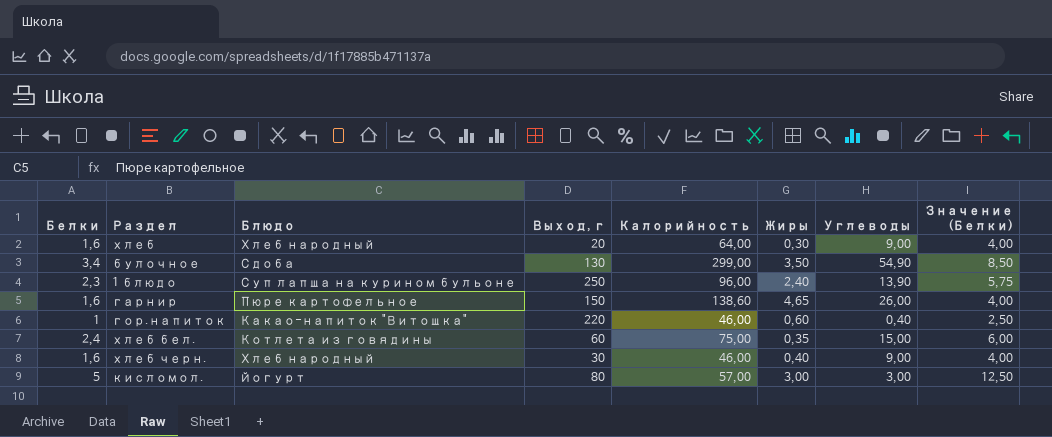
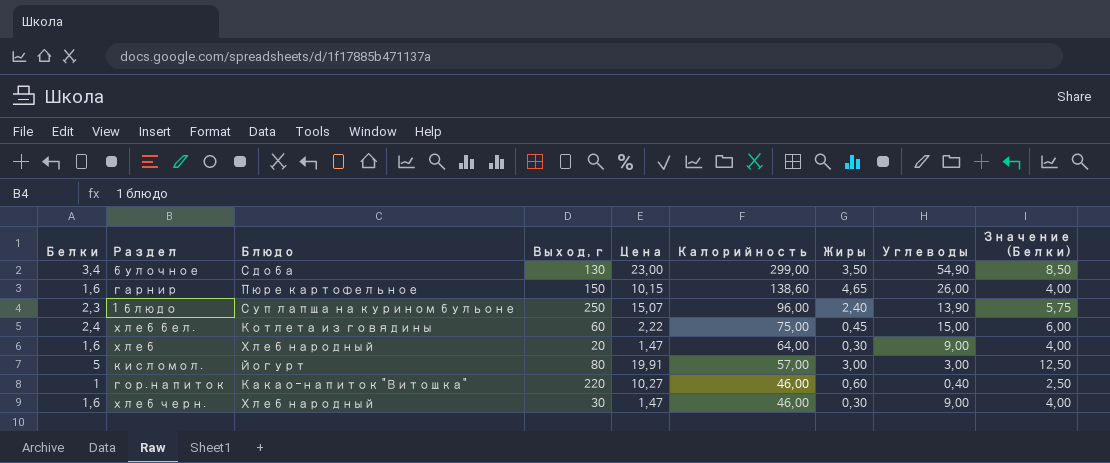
row order: none -> Калорийность descending
column Цена | position: none -> 5
хлеб бел. | Жиры: 0,35 -> 0,45
хлеб черн. | Жиры: 0,40 -> 0,30

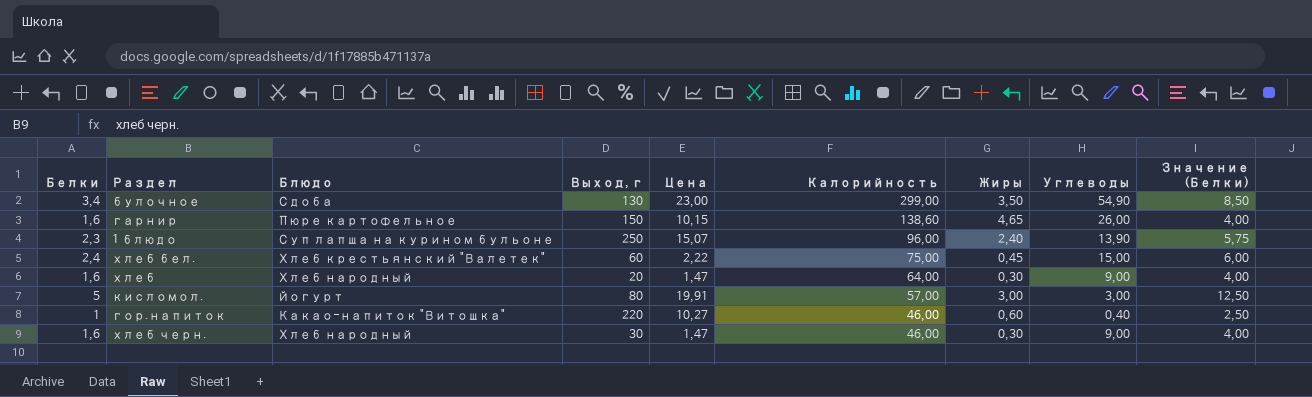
хлеб бел. | Блюдо: Котлета из говядины -> Хлеб крестьянский "Валетек"

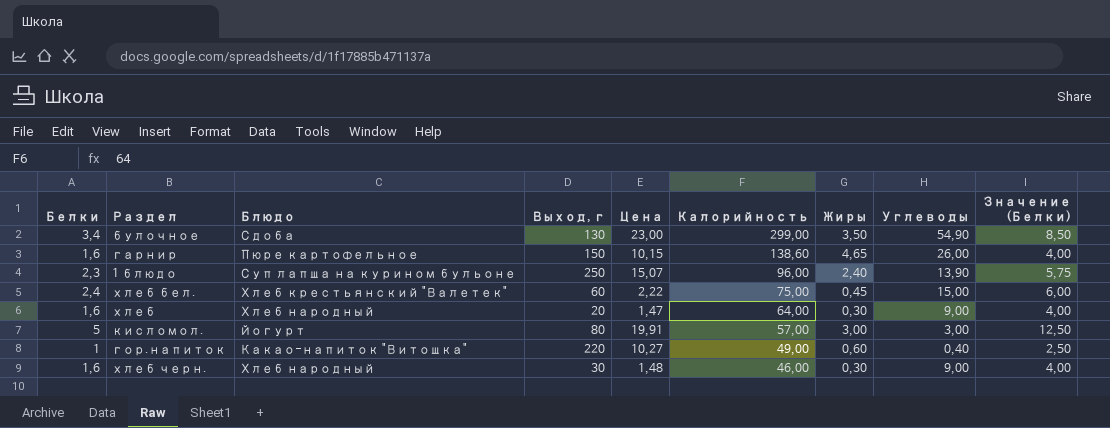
гор.напиток | Калорийность: 46,00 -> 49,00
хлеб черн. | Цена: 1,47 -> 1,48

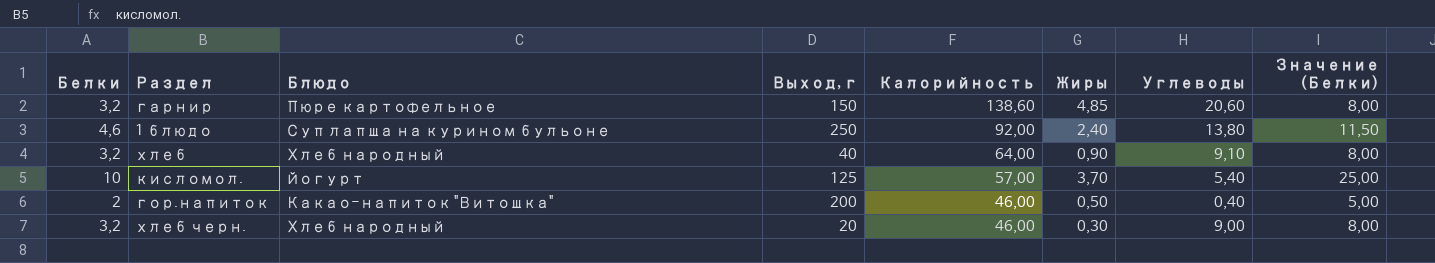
column Цена | position: 5 -> none
row булочное: 3,4 | Сдоба | 130 | 23,00 | 299,00 | 3,50 | 54,90 | 8,50 -> none
row хлеб бел.: 2,4 | Хлеб крестьянский "Валетек" | 60 | 2,22 | 75,00 | 0,45 | 15,00 | 6,00 -> none
гарнир | Белки: 1,6 -> 3,2
гарнир | Жиры: 4,65 -> 4,85
гарнир | Углеводы: 26,00 -> 20,60
гарнир | Значение (Белки): 4,00 -> 8,00
1 блюдо | Белки: 2,3 -> 4,6
1 блюдо | Калорийность: 96,00 -> 92,00
1 блюдо | Углеводы: 13,90 -> 13,80
1 блюдо | Значение (Белки): 5,75 -> 11,50
хлеб | Белки: 1,6 -> 3,2
хлеб | Выход, г: 20 -> 40
хлеб | Жиры: 0,30 -> 0,90
хлеб | Углеводы: 9,00 -> 9,10
хлеб | Значение (Белки): 4,00 -> 8,00
кисломол. | Белки: 5 -> 10
кисломол. | Выход, г: 80 -> 125
кисломол. | Жиры: 3,00 -> 3,70
кисломол. | Углеводы: 3,00 -> 5,40
кисломол. | Значение (Белки): 12,50 -> 25,00
гор.напиток | Белки: 1 -> 2
гор.напиток | Выход, г: 220 -> 200
гор.напиток | Калорийность: 49,00 -> 46,00
гор.напиток | Жиры: 0,60 -> 0,50
гор.напиток | Значение (Белки): 2,50 -> 5,00
хлеб черн. | Белки: 1,6 -> 3,2
хлеб черн. | Выход, г: 30 -> 20
хлеб черн. | Значение (Белки): 4,00 -> 8,00

